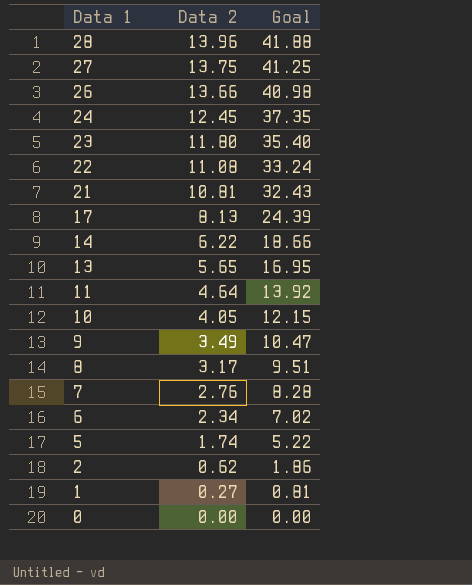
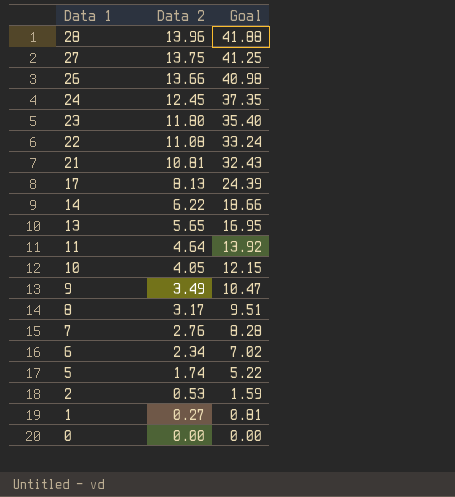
2 | Data 2: 0.62 -> 0.53
2 | Goal: 1.86 -> 1.59

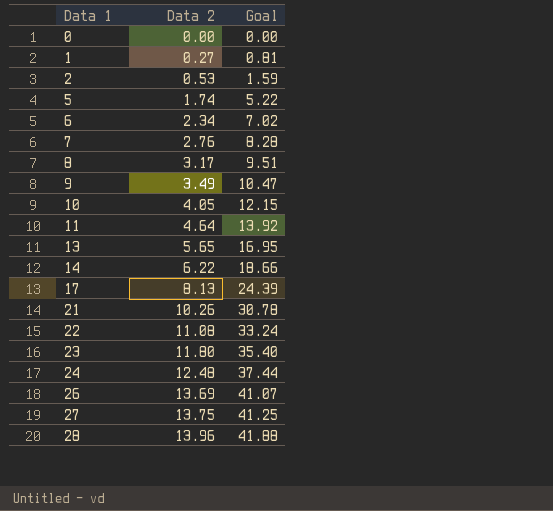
row order: Data 1 descending -> Data 1 ascending
21 | Data 2: 10.81 -> 10.26
21 | Goal: 32.43 -> 30.78
24 | Data 2: 12.45 -> 12.48
24 | Goal: 37.35 -> 37.44
26 | Data 2: 13.66 -> 13.69
26 | Goal: 40.98 -> 41.07

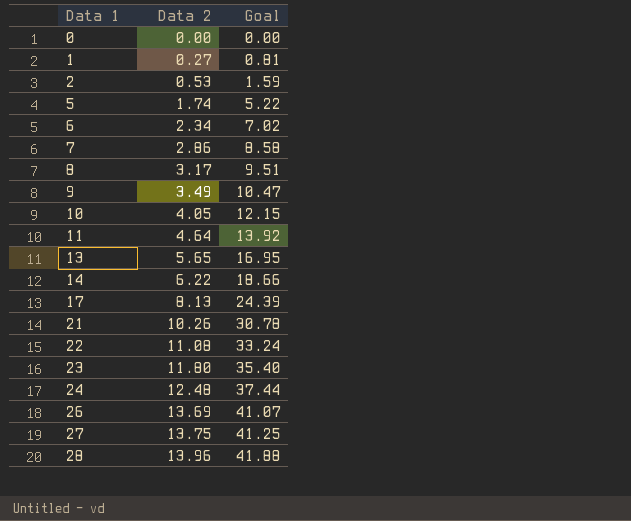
7 | Data 2: 2.76 -> 2.86
7 | Goal: 8.28 -> 8.58

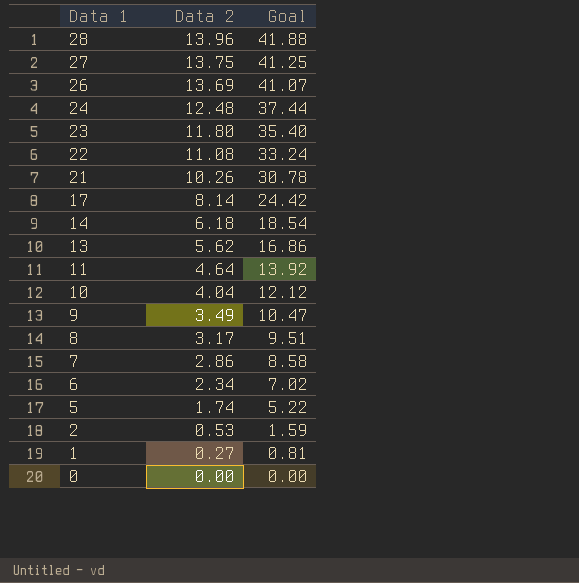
row order: Data 1 ascending -> Data 1 descending
17 | Data 2: 8.13 -> 8.14
17 | Goal: 24.39 -> 24.42
14 | Data 2: 6.22 -> 6.18
14 | Goal: 18.66 -> 18.54
13 | Data 2: 5.65 -> 5.62
13 | Goal: 16.95 -> 16.86
10 | Data 2: 4.05 -> 4.04
10 | Goal: 12.15 -> 12.12

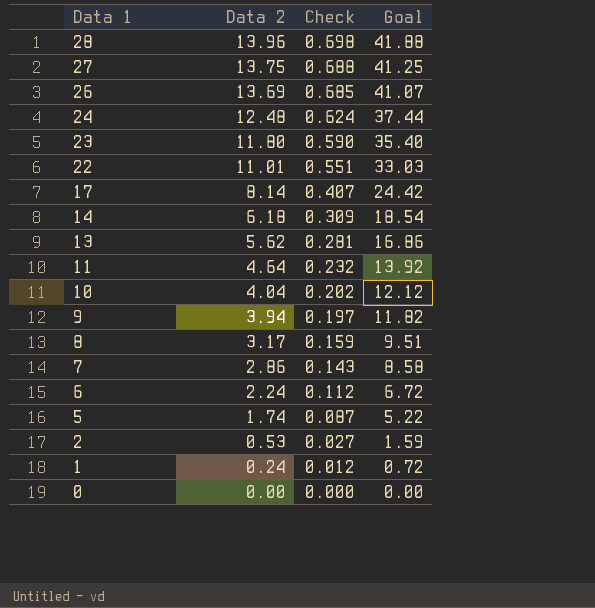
column Check | formula: none -> [Data 2] * 0.05
row 21: 10.26 | 30.78 -> none
22 | Data 2: 11.08 -> 11.01
22 | Goal: 33.24 -> 33.03
9 | Data 2: 3.49 -> 3.94
9 | Goal: 10.47 -> 11.82
6 | Data 2: 2.34 -> 2.24
6 | Goal: 7.02 -> 6.72
1 | Data 2: 0.27 -> 0.24
1 | Goal: 0.81 -> 0.72

